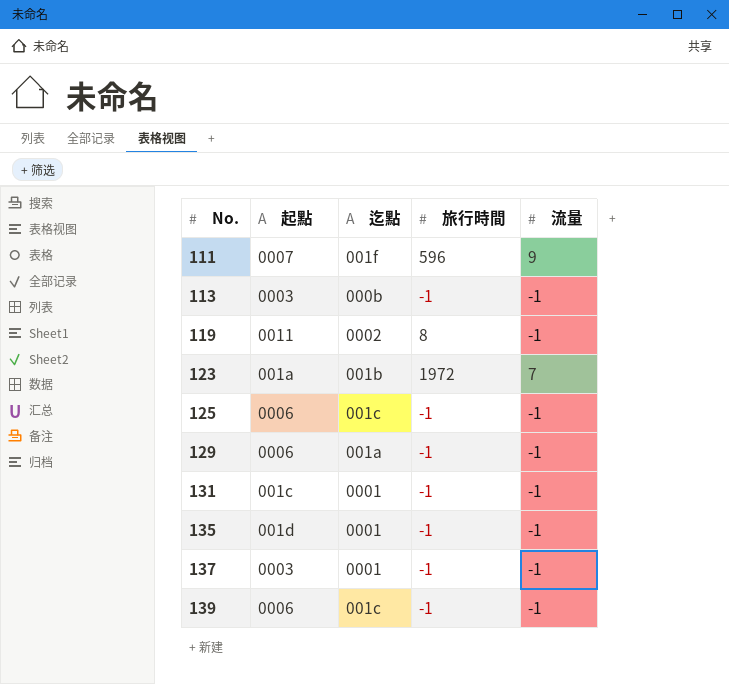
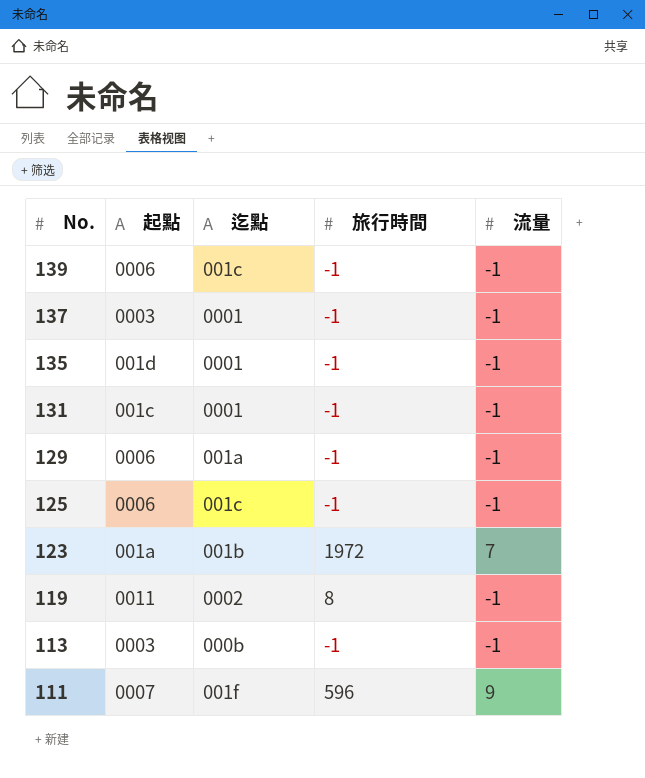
row order: No. ascending -> No. descending

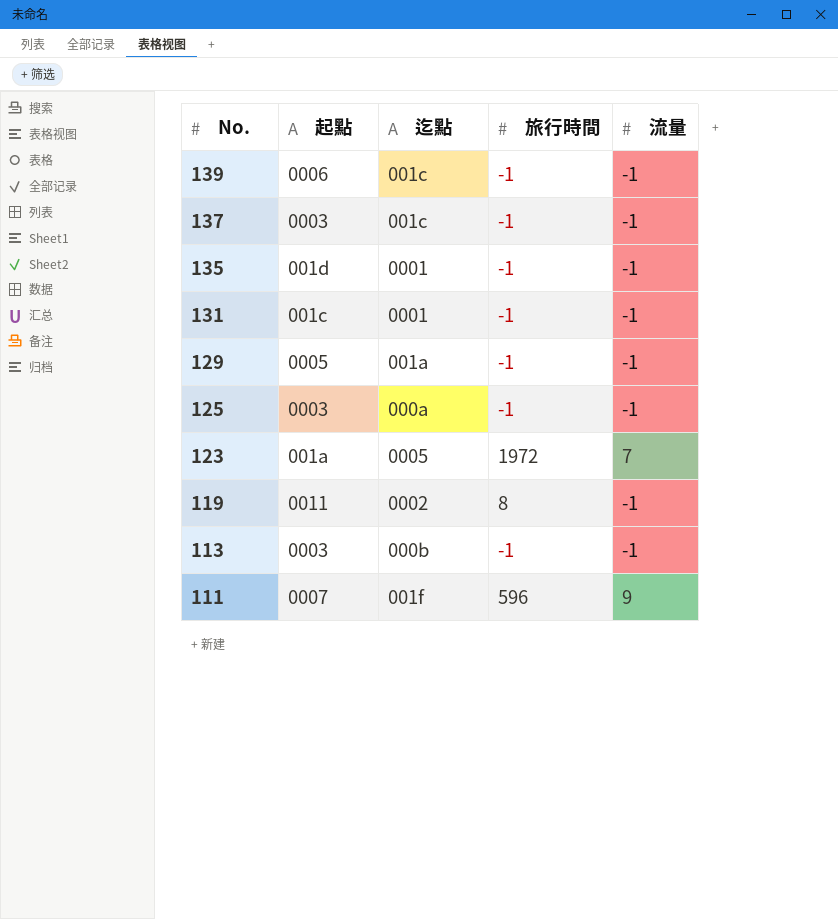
137 | 迄點: 0001 -> 001c
129 | 起點: 0006 -> 0005
125 | 起點: 0006 -> 0003
125 | 迄點: 001c -> 000a
123 | 迄點: 001b -> 0005

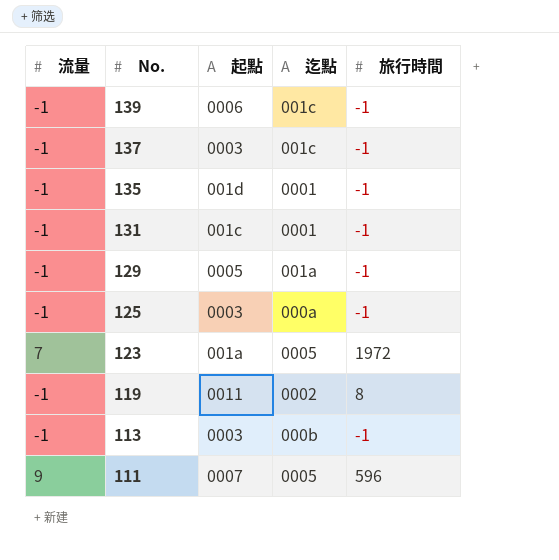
column 流量 | position: 5 -> 1
111 | 迄點: 001f -> 0005

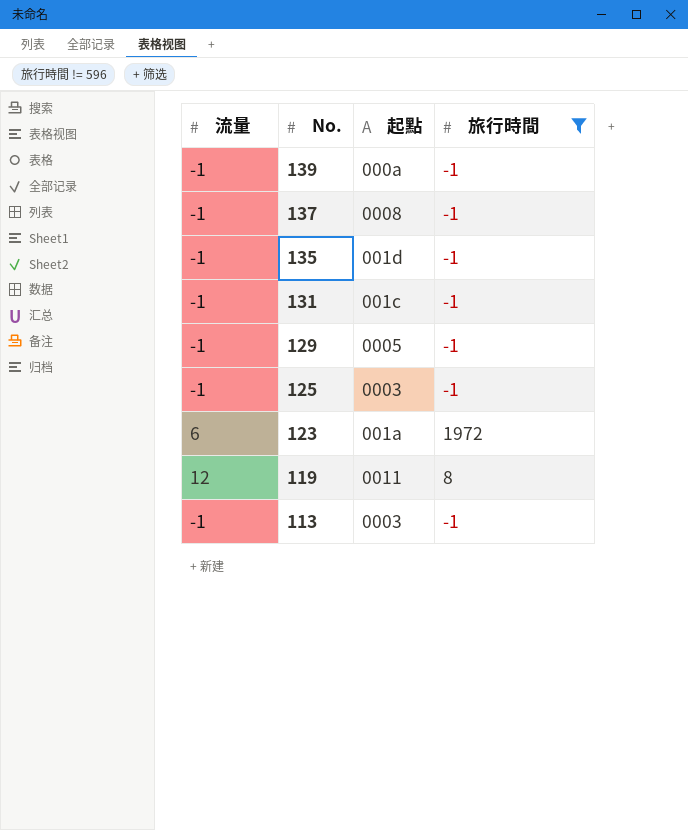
filter: none -> 旅行時間 != 596
column 迄點 | position: 4 -> none
139 | 起點: 0006 -> 000a
137 | 起點: 0003 -> 0008
123 | 流量: 7 -> 6
119 | 流量: -1 -> 12

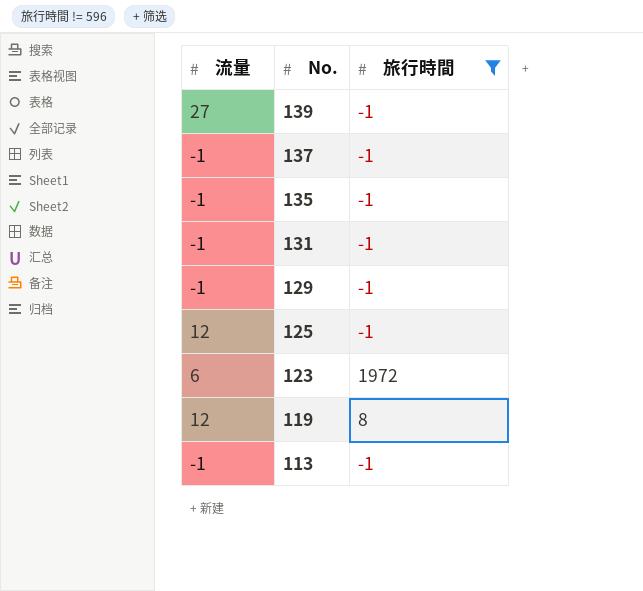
column 起點 | position: 3 -> none
139 | 流量: -1 -> 27
125 | 流量: -1 -> 12

